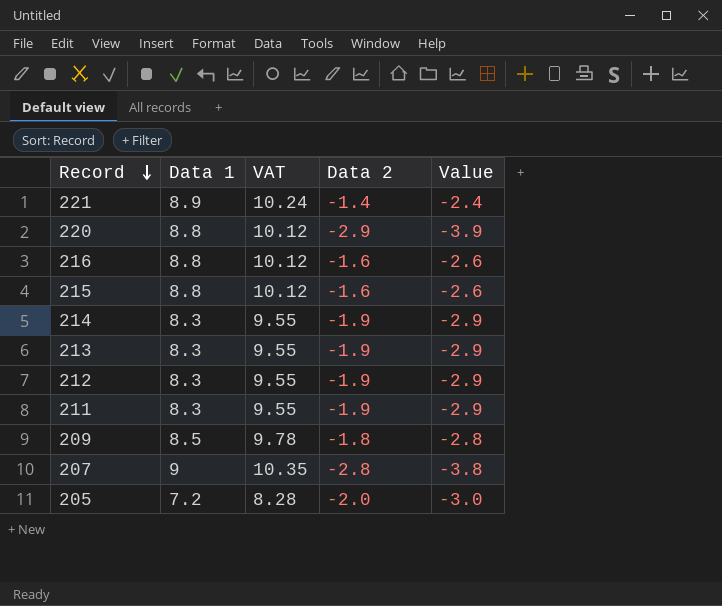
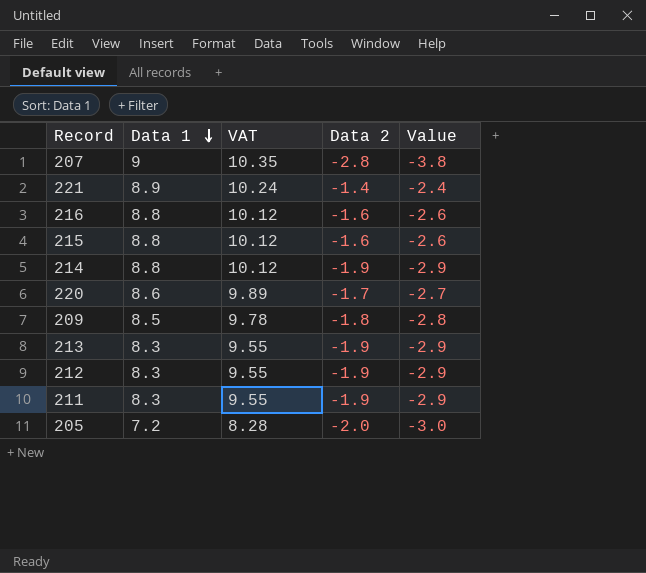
row order: Record descending -> Data 1 descending
214 | Data 1: 8.3 -> 8.8
214 | VAT: 9.55 -> 10.12
220 | Data 1: 8.8 -> 8.6
220 | VAT: 10.12 -> 9.89
220 | Data 2: -2.9 -> -1.7
220 | Value: -3.9 -> -2.7

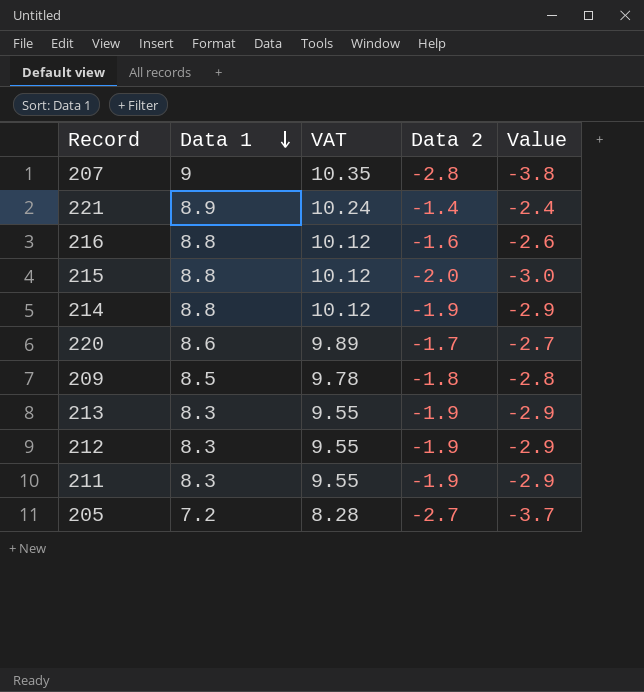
215 | Data 2: -1.6 -> -2.0
215 | Value: -2.6 -> -3.0
205 | Data 2: -2.0 -> -2.7
205 | Value: -3.0 -> -3.7

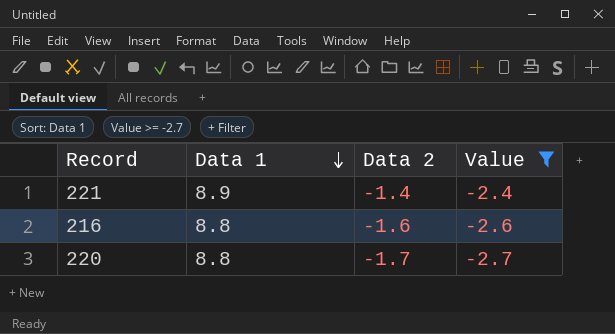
filter: none -> Value >= -2.7
column VAT | formula: [Data 1] * 1.15 -> none
220 | Data 1: 8.6 -> 8.8

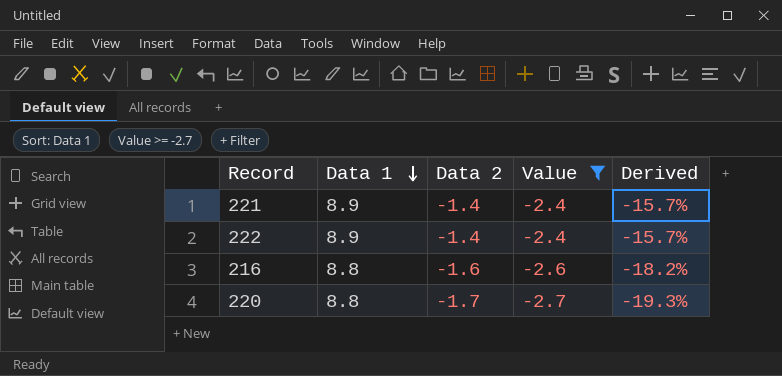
column Derived | formula: none -> [Data 2] / [Data 1]
row 222: none -> 8.9 | -1.4 | -2.4 | -15.7%

